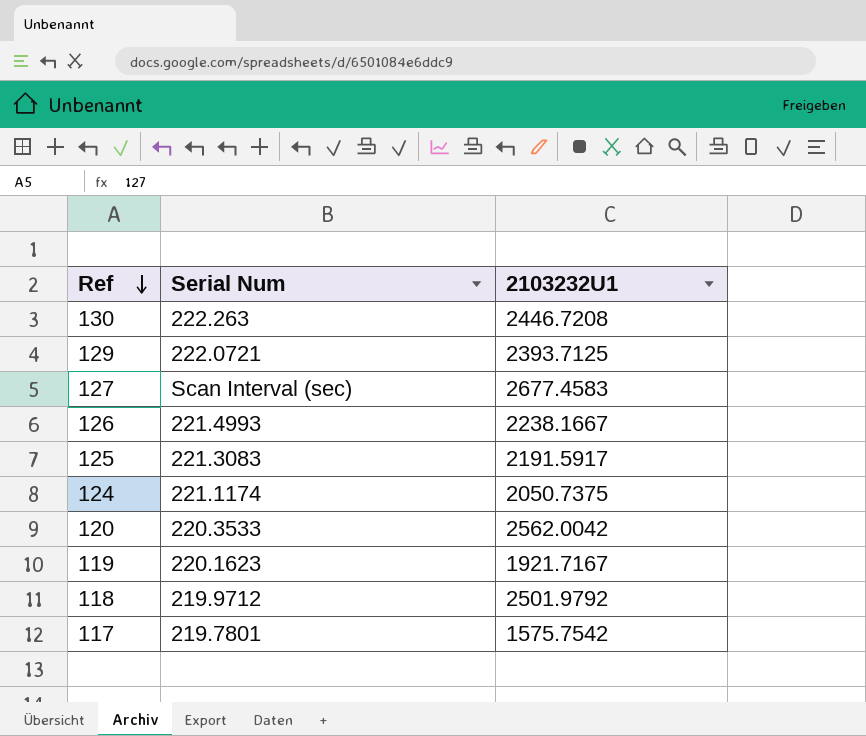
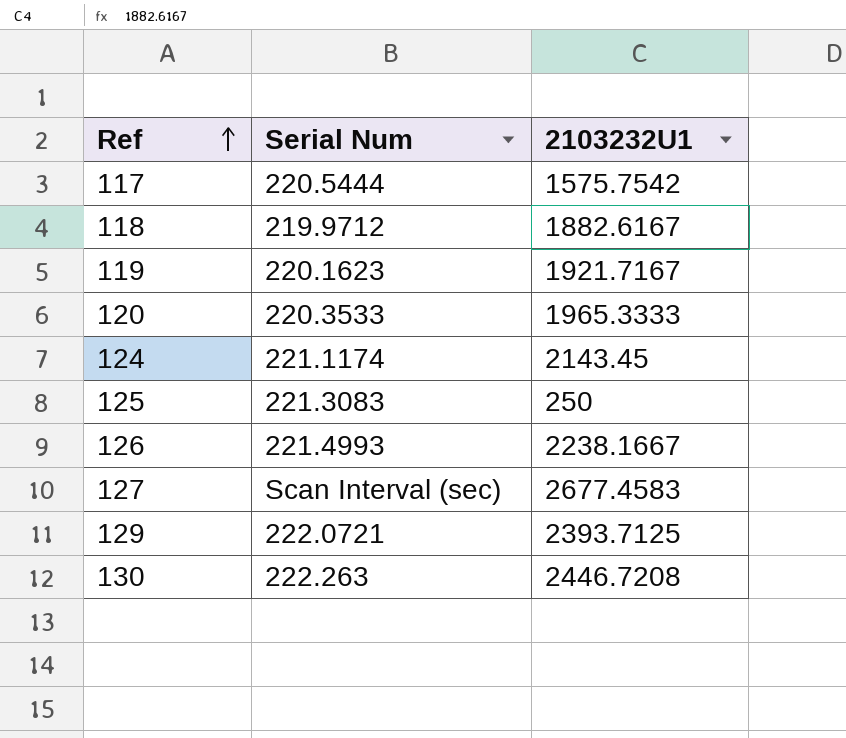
row order: Ref descending -> Ref ascending
117 | Serial Num: 219.7801 -> 220.5444
118 | 2103232U1: 2501.9792 -> 1882.6167
120 | 2103232U1: 2562.0042 -> 1965.3333
124 | 2103232U1: 2050.7375 -> 2143.45
125 | 2103232U1: 2191.5917 -> 250

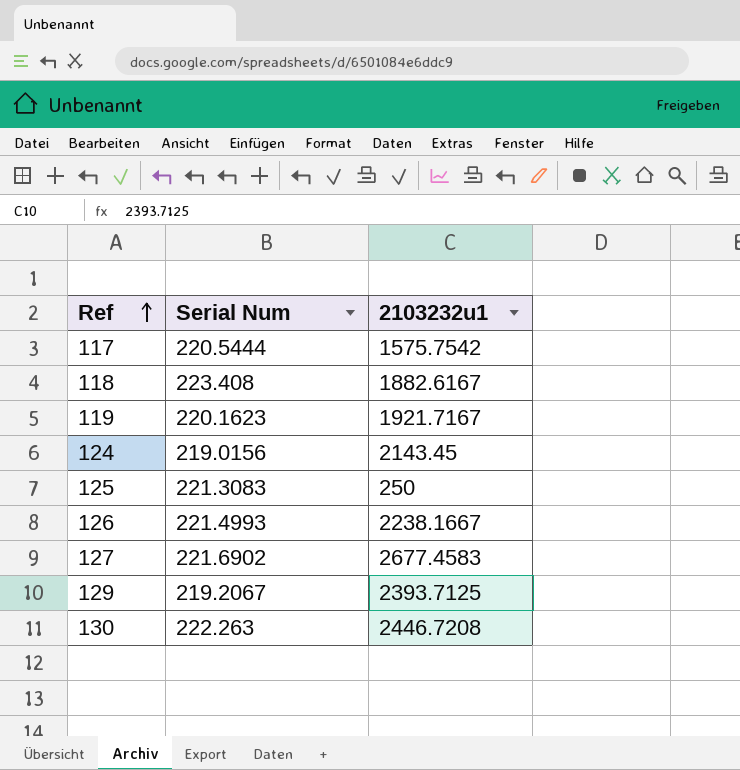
column name: 2103232U1 -> 2103232u1
row 120: 220.3533 | 1965.3333 -> none
118 | Serial Num: 219.9712 -> 223.408
124 | Serial Num: 221.1174 -> 219.0156
127 | Serial Num: Scan Interval (sec) -> 221.6902
129 | Serial Num: 222.0721 -> 219.2067

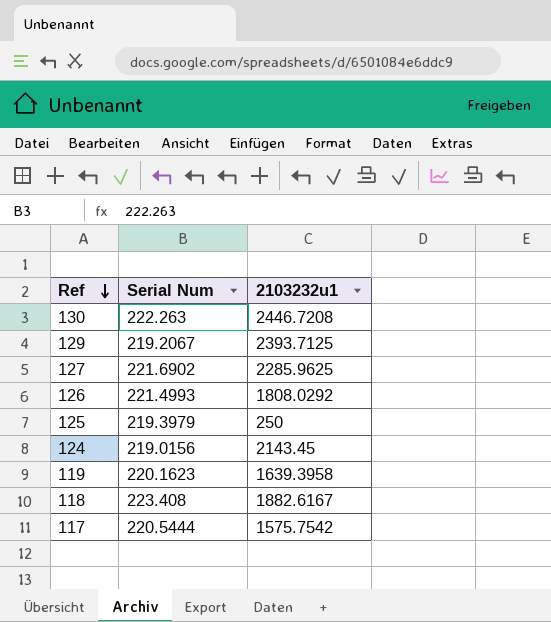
row order: Ref ascending -> Ref descending
127 | 2103232u1: 2677.4583 -> 2285.9625
126 | 2103232u1: 2238.1667 -> 1808.0292
125 | Serial Num: 221.3083 -> 219.3979
119 | 2103232u1: 1921.7167 -> 1639.3958

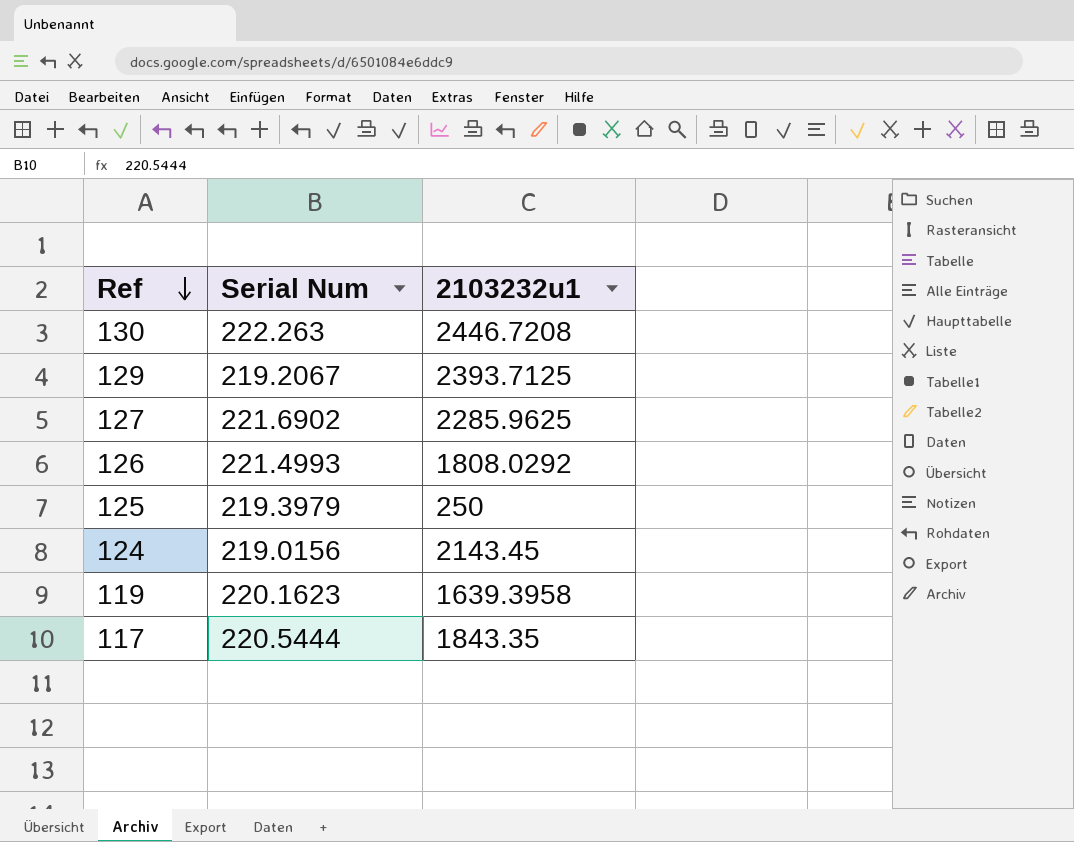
row 118: 223.408 | 1882.6167 -> none
117 | 2103232u1: 1575.7542 -> 1843.35

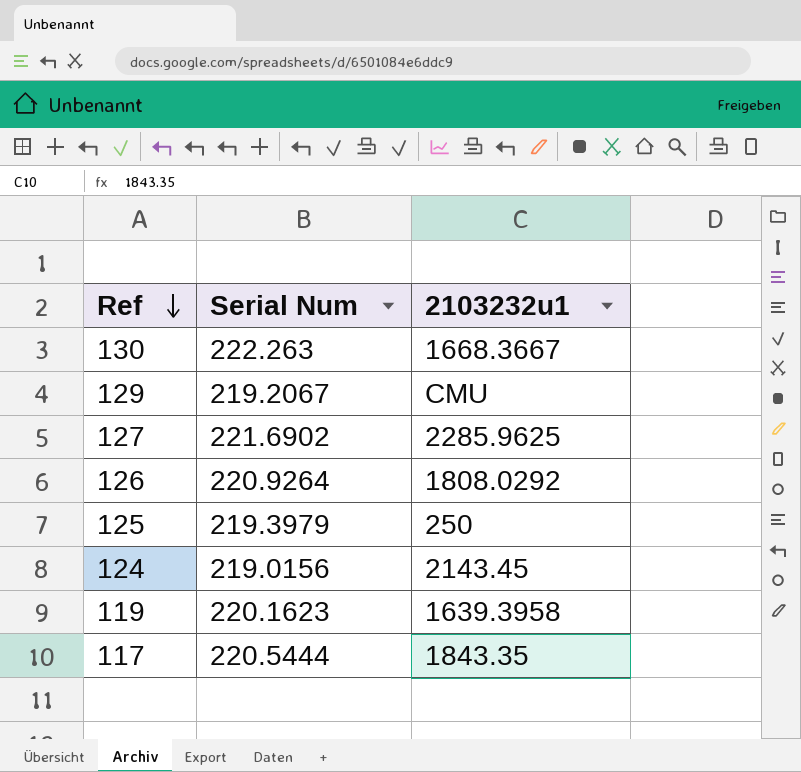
130 | 2103232u1: 2446.7208 -> 1668.3667
129 | 2103232u1: 2393.7125 -> CMU
126 | Serial Num: 221.4993 -> 220.9264

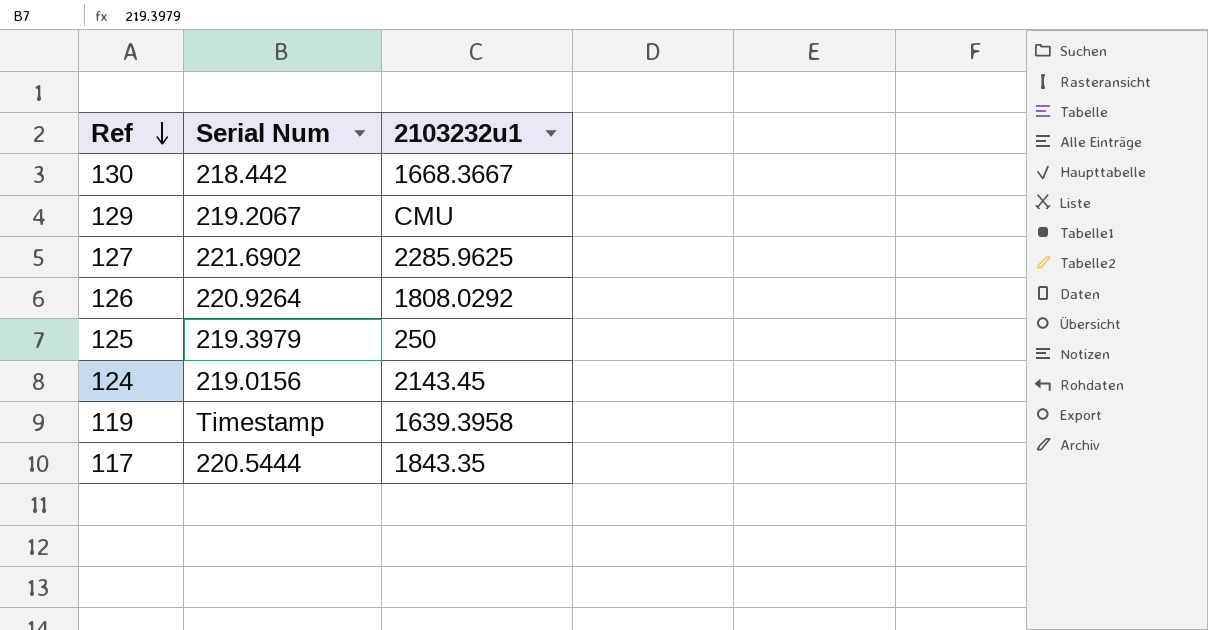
130 | Serial Num: 222.263 -> 218.442
119 | Serial Num: 220.1623 -> Timestamp

